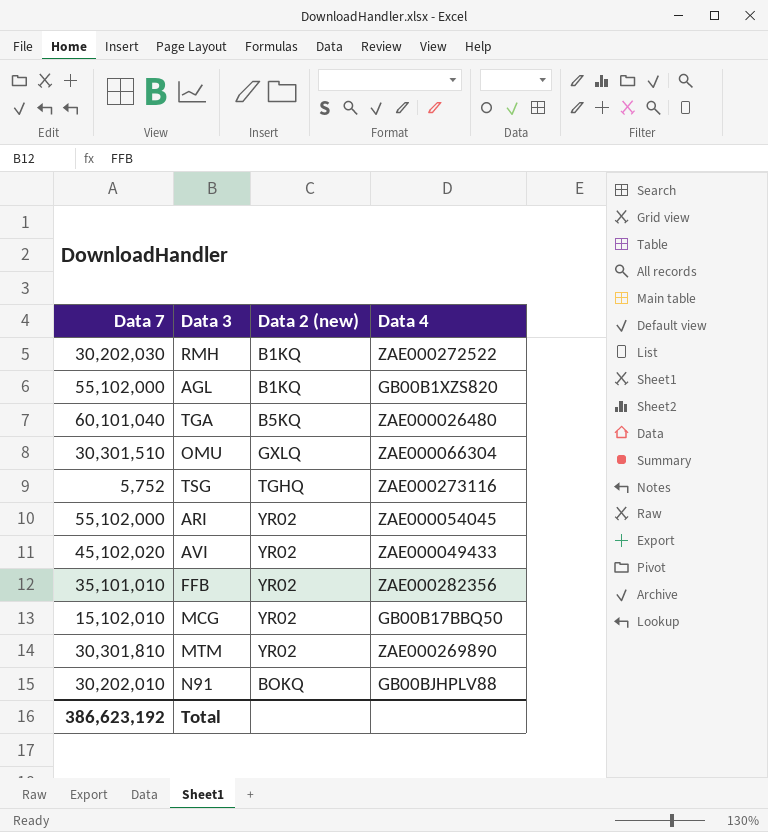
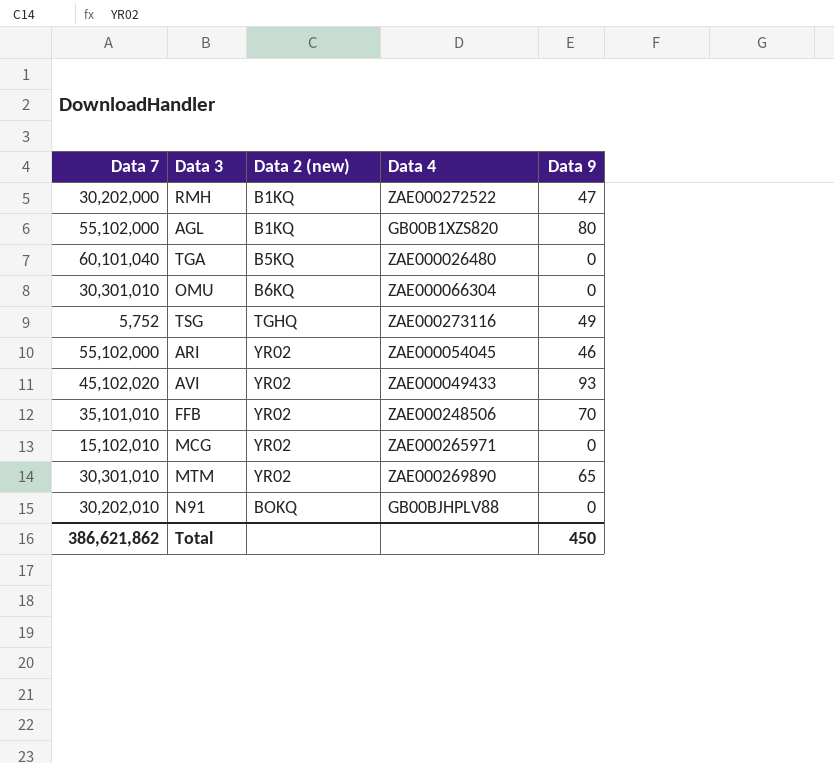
column Data 9 | position: none -> 5
RMH | Data 7: 30,202,030 -> 30,202,000
OMU | Data 7: 30,301,510 -> 30,301,010
OMU | Data 2 (new): GXLQ -> B6KQ
FFB | Data 4: ZAE000282356 -> ZAE000248506
MCG | Data 4: GB00B17BBQ50 -> ZAE000265971
MTM | Data 7: 30,301,810 -> 30,301,010
Total | Data 7: 386,623,192 -> 386,621,862

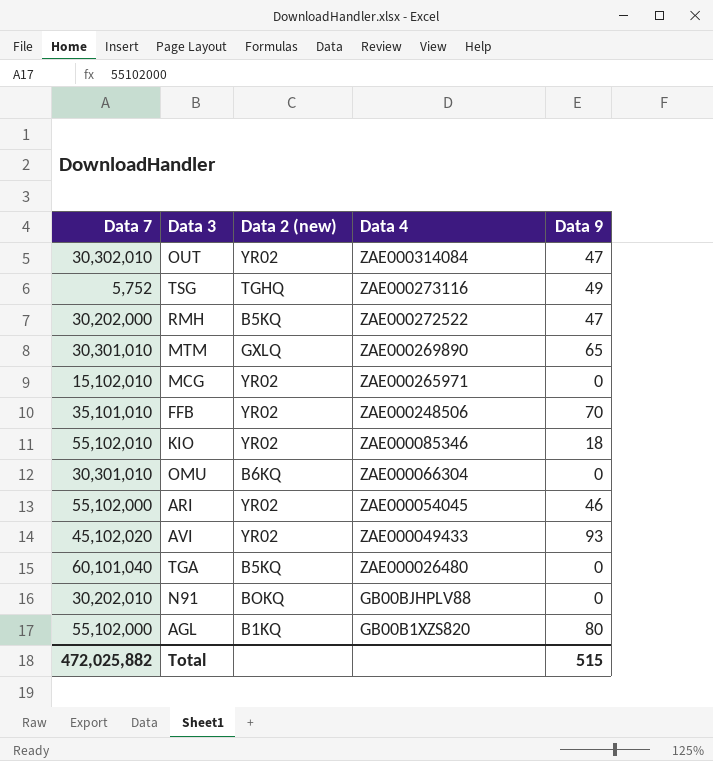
row order: none -> Data 4 descending
row OUT: none -> 30,302,010 | YR02 | ZAE000314084 | 47
RMH | Data 2 (new): B1KQ -> B5KQ
MTM | Data 2 (new): YR02 -> GXLQ
row KIO: none -> 55,102,010 | YR02 | ZAE000085346 | 18
Total | Data 7: 386,621,862 -> 472,025,882
Total | Data 9: 450 -> 515

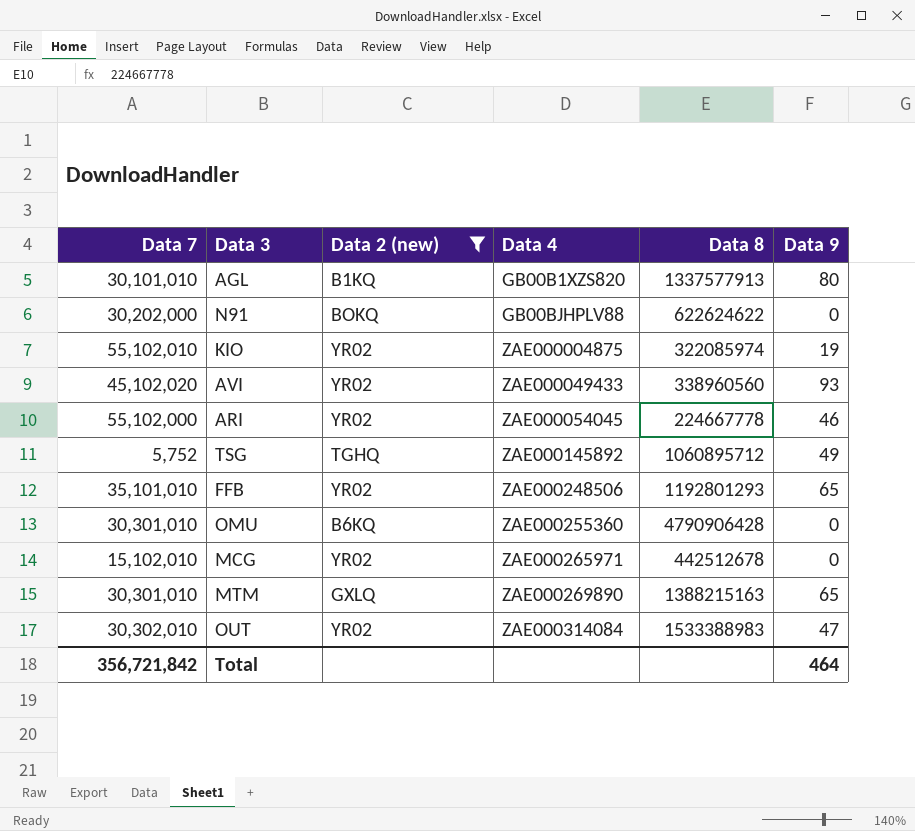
filter: none -> Data 2 (new) != B5KQ
row order: Data 4 descending -> Data 4 ascending
column Data 8 | position: none -> 5
AGL | Data 7: 55,102,000 -> 30,101,010
N91 | Data 7: 30,202,010 -> 30,202,000
KIO | Data 4: ZAE000085346 -> ZAE000004875
KIO | Data 9: 18 -> 19
TSG | Data 4: ZAE000273116 -> ZAE000145892
FFB | Data 9: 70 -> 65
OMU | Data 4: ZAE000066304 -> ZAE000255360
Total | Data 7: 472,025,882 -> 356,721,842
Total | Data 9: 515 -> 464

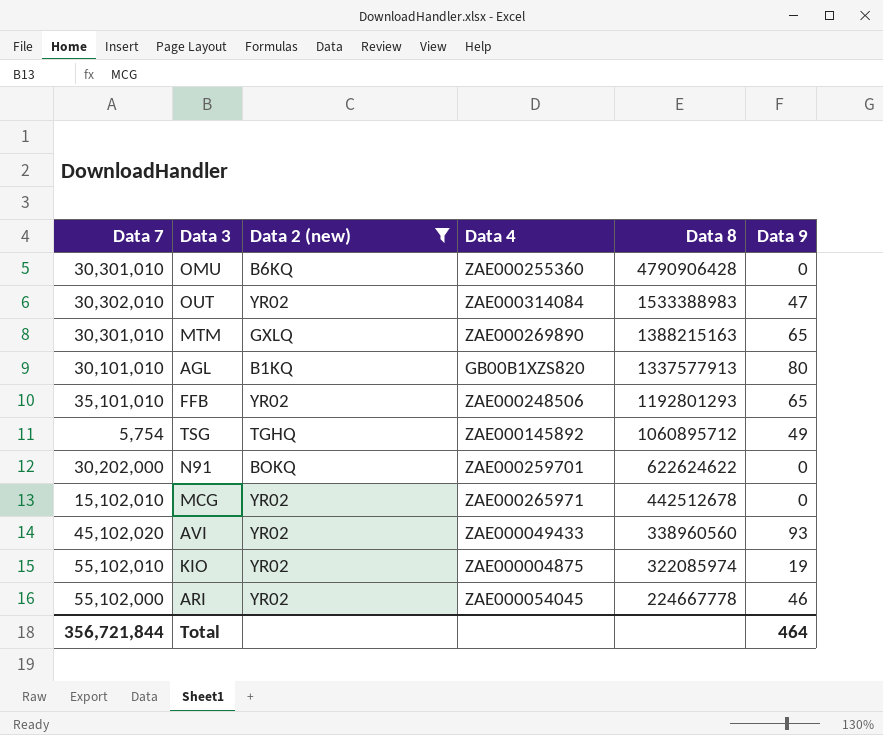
row order: Data 4 ascending -> Data 8 descending
TSG | Data 7: 5,752 -> 5,754
N91 | Data 4: GB00BJHPLV88 -> ZAE000259701
Total | Data 7: 356,721,842 -> 356,721,844

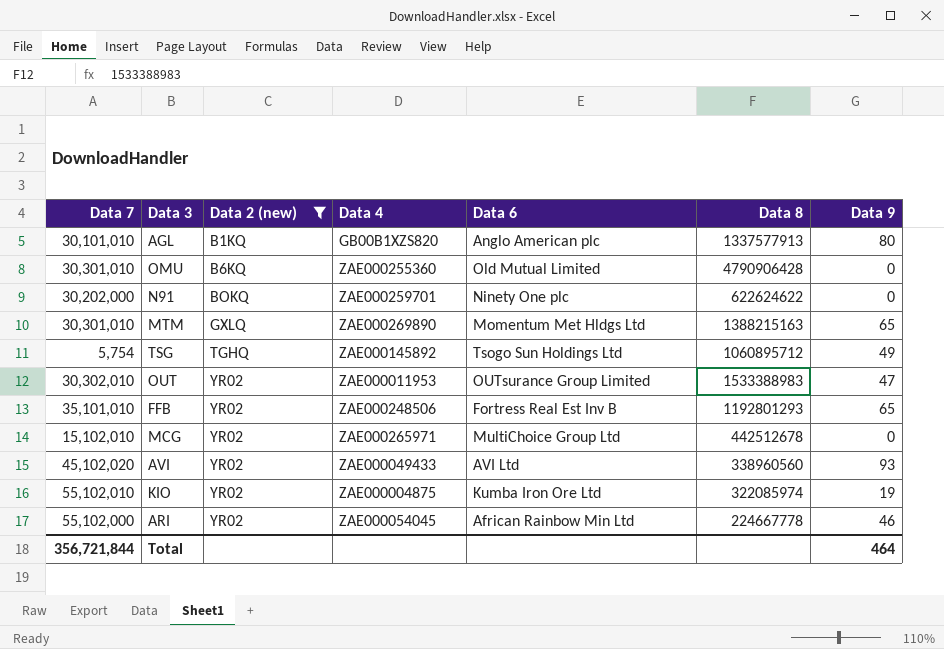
row order: Data 8 descending -> Data 2 (new) ascending
column Data 6 | position: none -> 5
OUT | Data 4: ZAE000314084 -> ZAE000011953

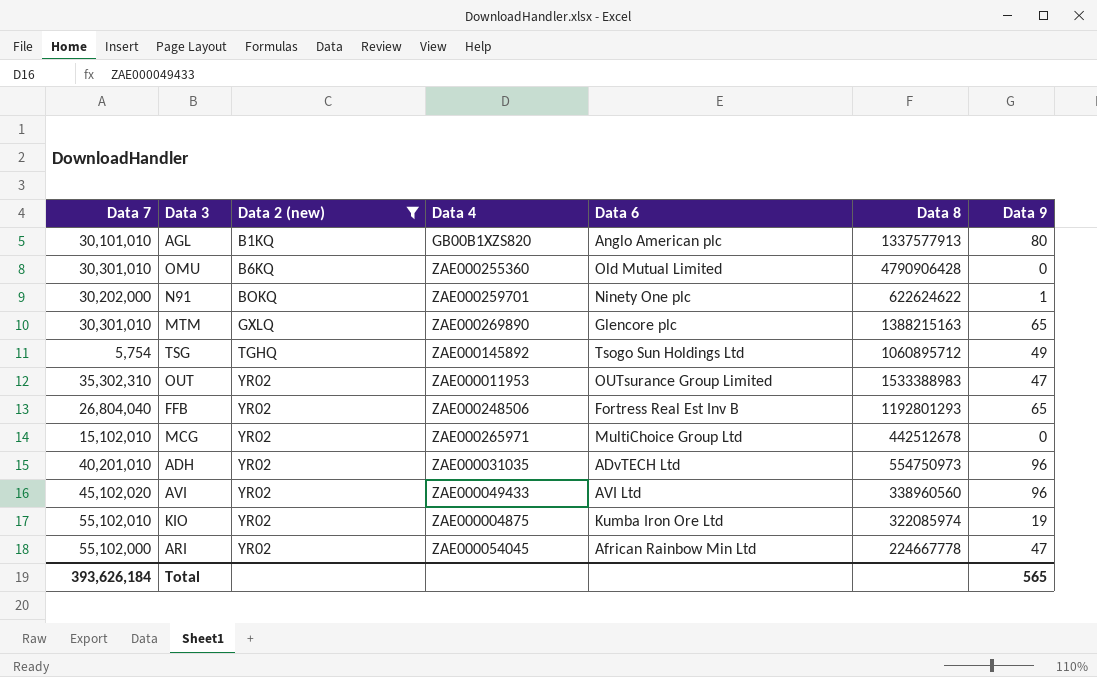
N91 | Data 9: 0 -> 1
MTM | Data 6: Momentum Met Hldgs Ltd -> Glencore plc
OUT | Data 7: 30,302,010 -> 35,302,310
FFB | Data 7: 35,101,010 -> 26,804,040
row ADH: none -> 40,201,010 | YR02 | ZAE000031035 | ADvTECH Ltd | 554750973 | 96
AVI | Data 9: 93 -> 96
ARI | Data 9: 46 -> 47
Total | Data 7: 356,721,844 -> 393,626,184
Total | Data 9: 464 -> 565

